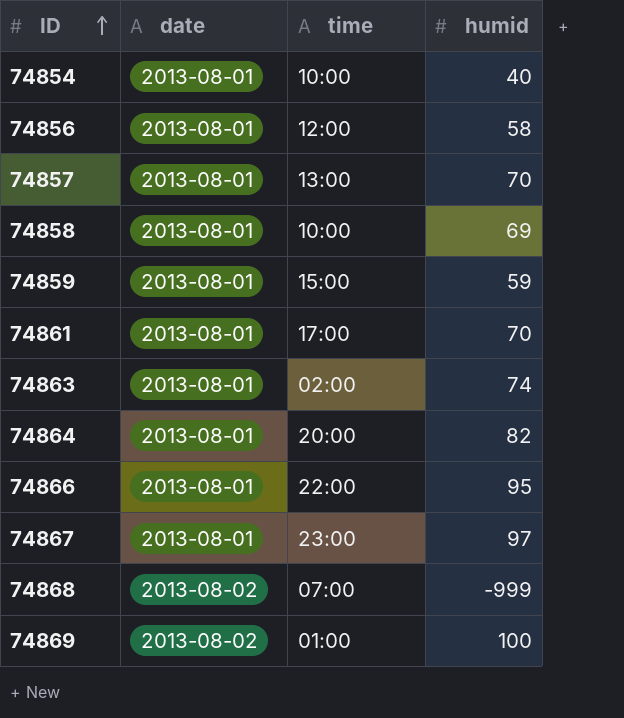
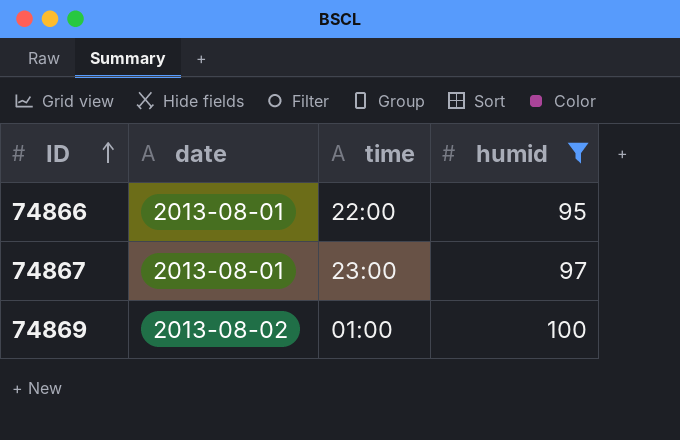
filter: none -> humid >= 95

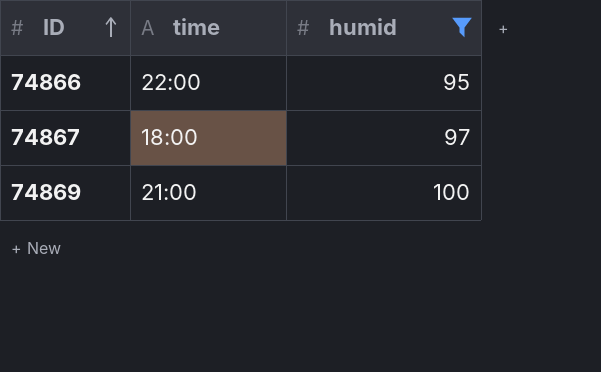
column date | position: 2 -> none
74867 | time: 23:00 -> 18:00
74869 | time: 01:00 -> 21:00

